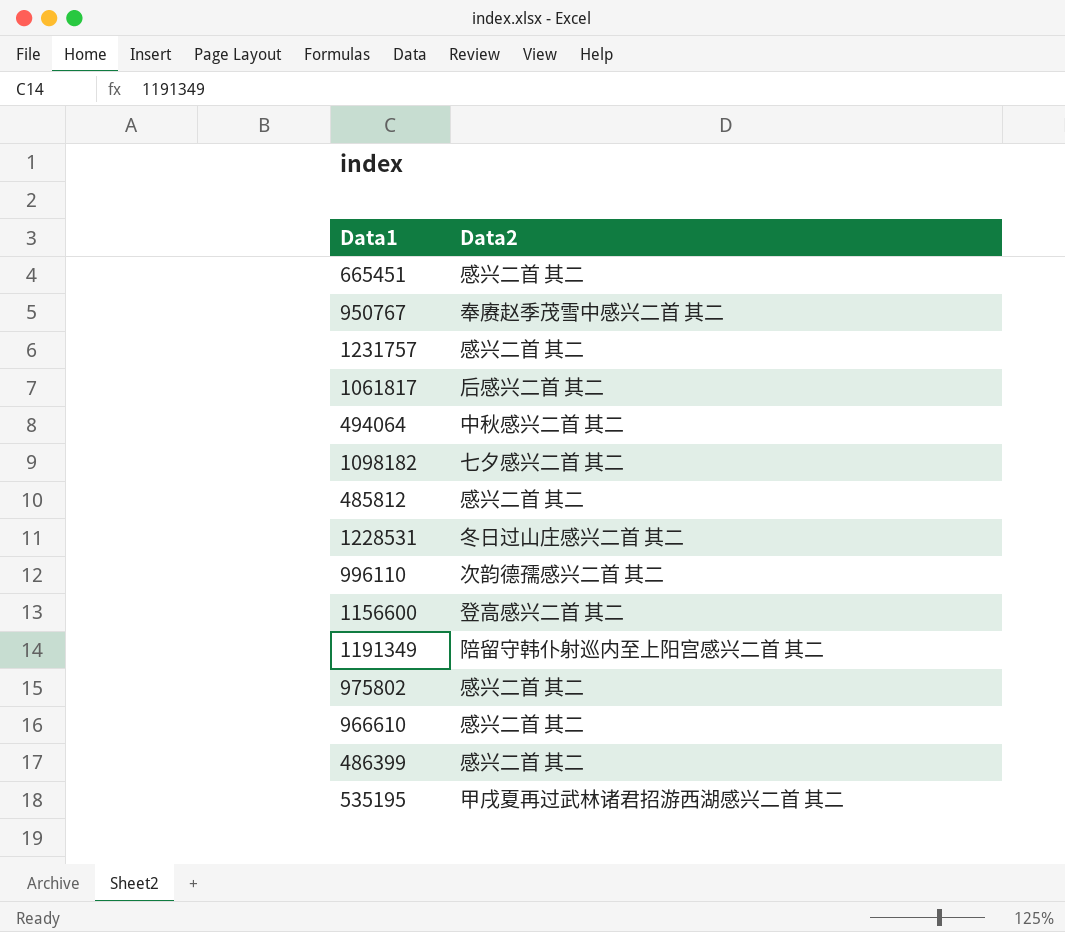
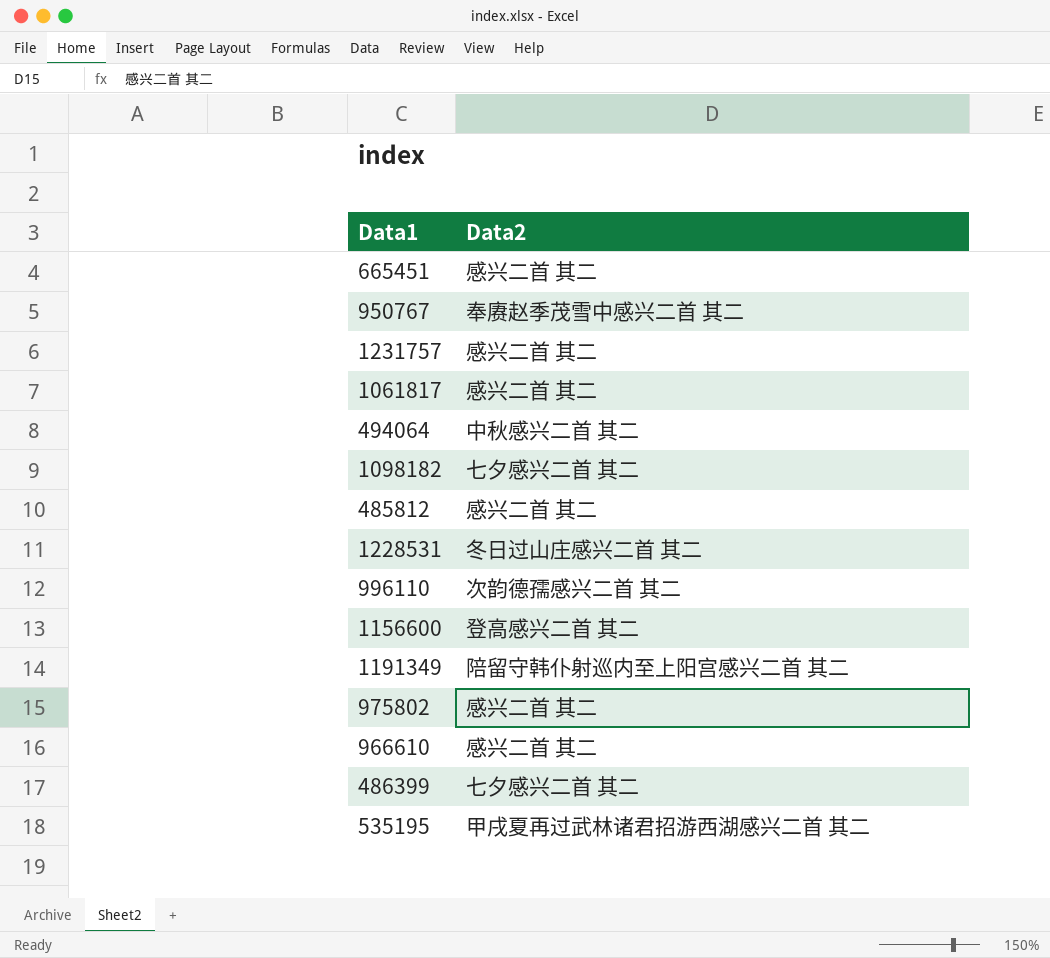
1061817 | Data2: 后感兴二首 其二 -> 感兴二首 其二
486399 | Data2: 感兴二首 其二 -> 七夕感兴二首 其二

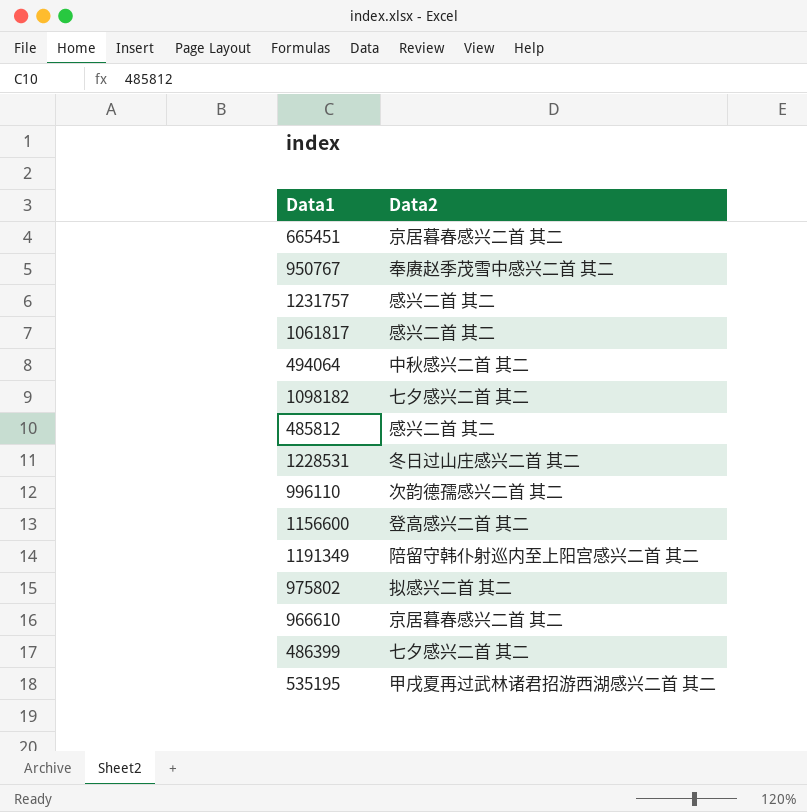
665451 | Data2: 感兴二首 其二 -> 京居暮春感兴二首 其二
975802 | Data2: 感兴二首 其二 -> 拟感兴二首 其二
966610 | Data2: 感兴二首 其二 -> 京居暮春感兴二首 其二

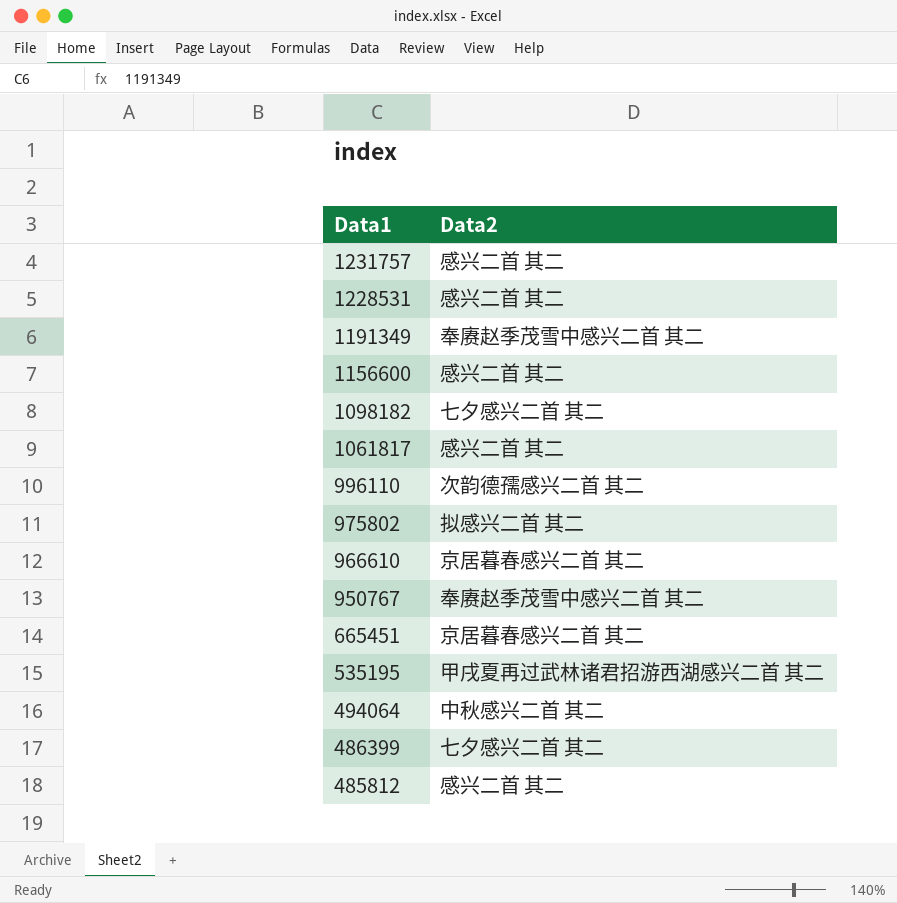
row order: none -> Data1 descending
1228531 | Data2: 冬日过山庄感兴二首 其二 -> 感兴二首 其二
1191349 | Data2: 陪留守韩仆射巡内至上阳宫感兴二首 其二 -> 奉赓赵季茂雪中感兴二首 其二
1156600 | Data2: 登高感兴二首 其二 -> 感兴二首 其二

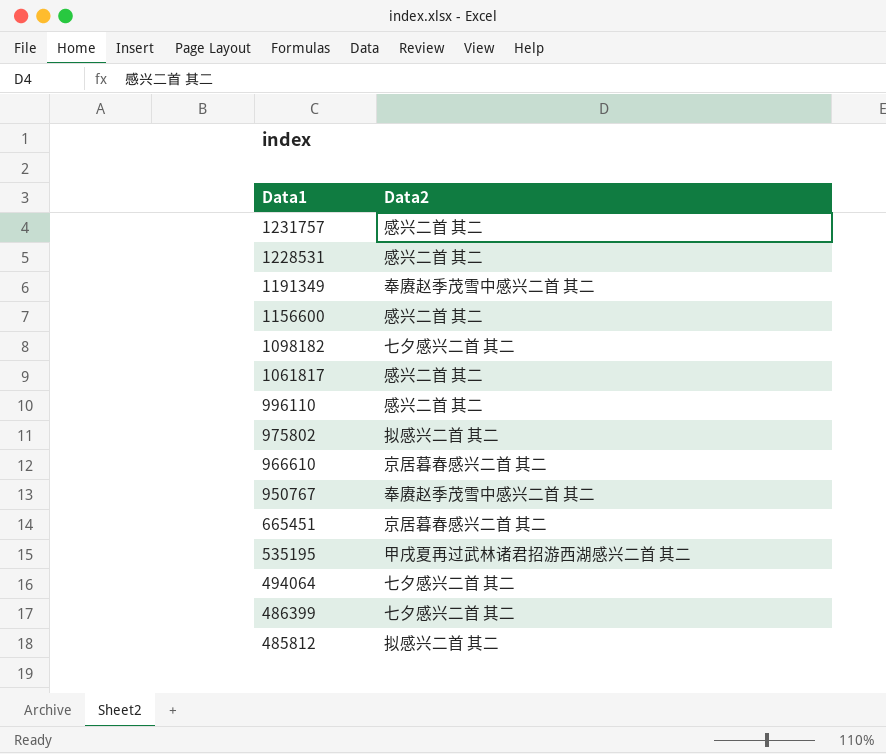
996110 | Data2: 次韵德孺感兴二首 其二 -> 感兴二首 其二
494064 | Data2: 中秋感兴二首 其二 -> 七夕感兴二首 其二
485812 | Data2: 感兴二首 其二 -> 拟感兴二首 其二

